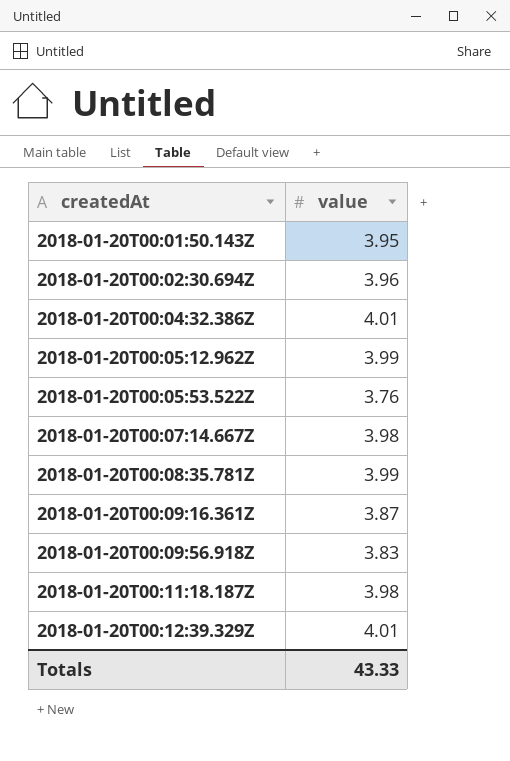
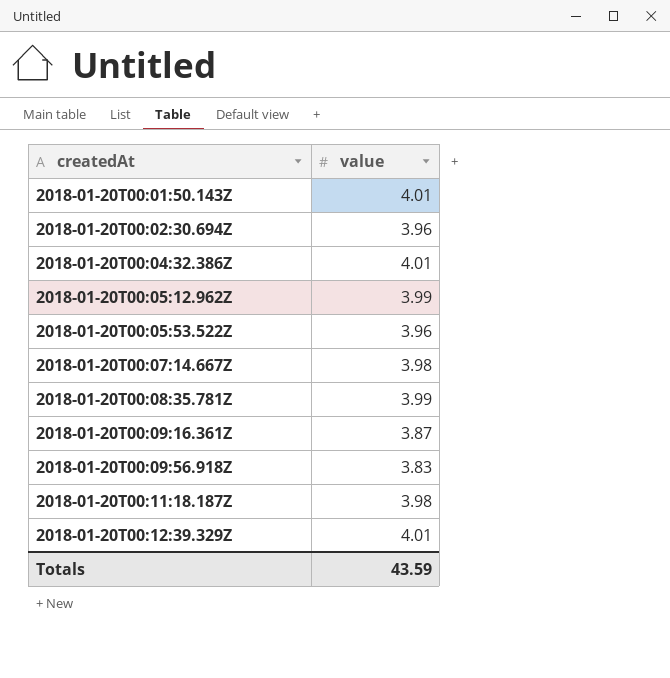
2018-01-20T00:01:50.143Z | value: 3.95 -> 4.01
2018-01-20T00:05:53.522Z | value: 3.76 -> 3.96
Totals | value: 43.33 -> 43.59

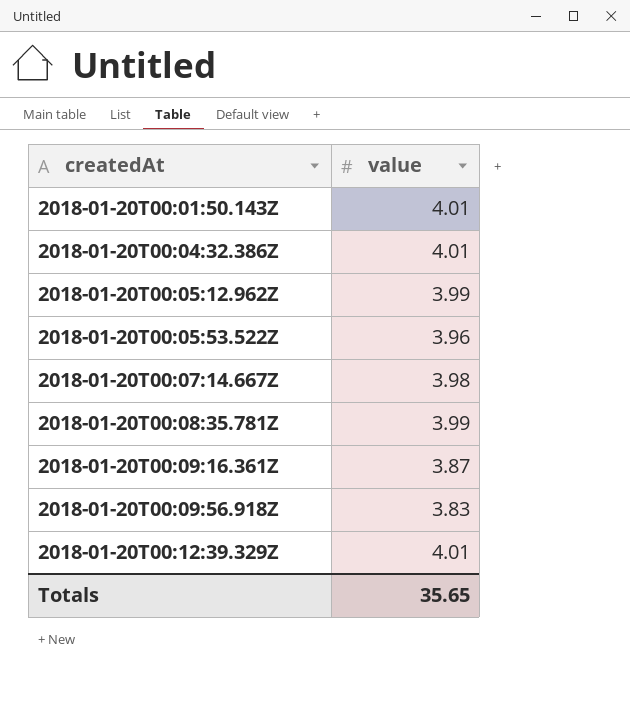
row 2018-01-20T00:02:30.694Z: 3.96 -> none
row 2018-01-20T00:11:18.187Z: 3.98 -> none
Totals | value: 43.59 -> 35.65

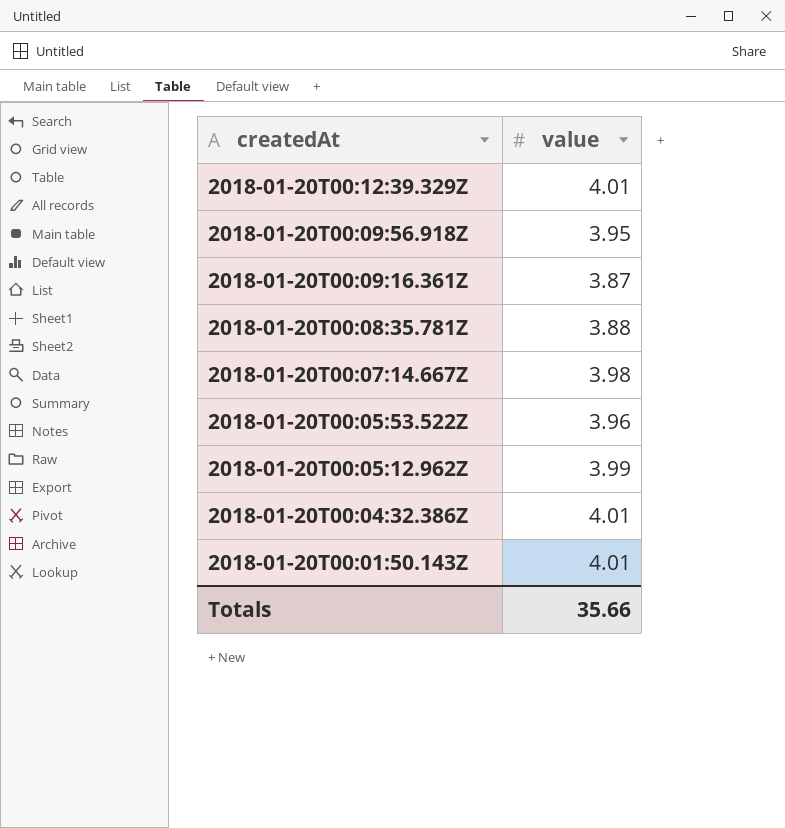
row order: createdAt ascending -> createdAt descending
2018-01-20T00:09:56.918Z | value: 3.83 -> 3.95
2018-01-20T00:08:35.781Z | value: 3.99 -> 3.88
Totals | value: 35.65 -> 35.66

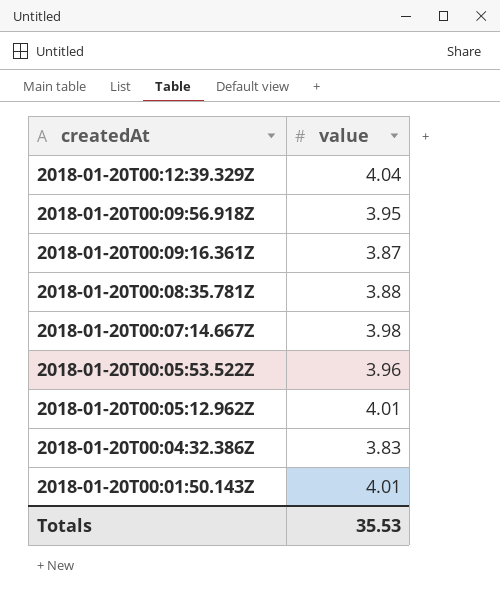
2018-01-20T00:12:39.329Z | value: 4.01 -> 4.04
2018-01-20T00:05:12.962Z | value: 3.99 -> 4.01
2018-01-20T00:04:32.386Z | value: 4.01 -> 3.83
Totals | value: 35.66 -> 35.53

